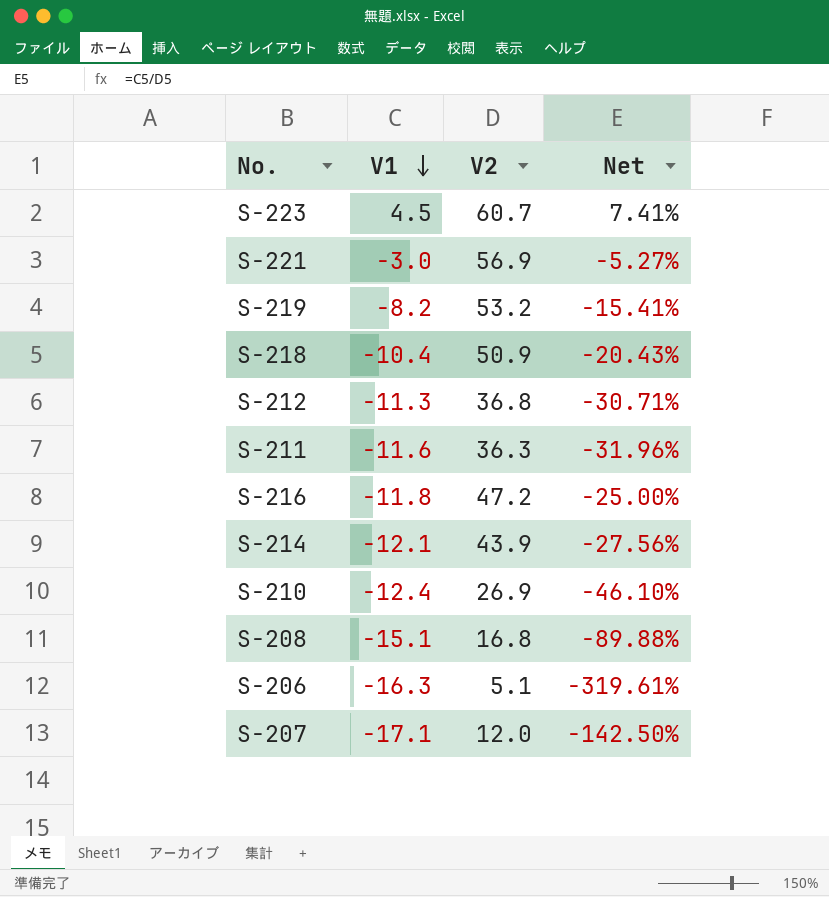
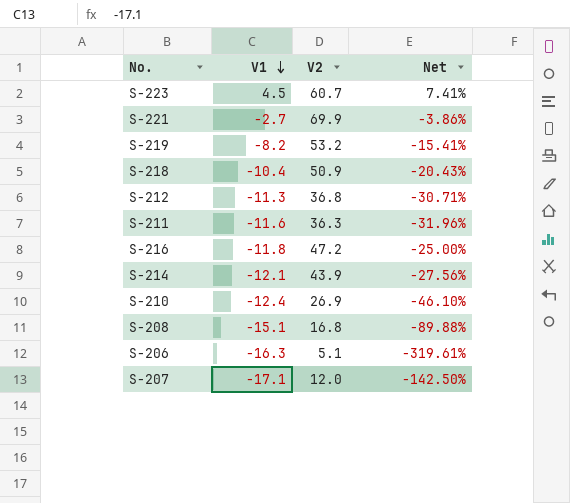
S-221 | V1: -3.0 -> -2.7
S-221 | V2: 56.9 -> 69.9
S-221 | Net: -5.27% -> -3.86%

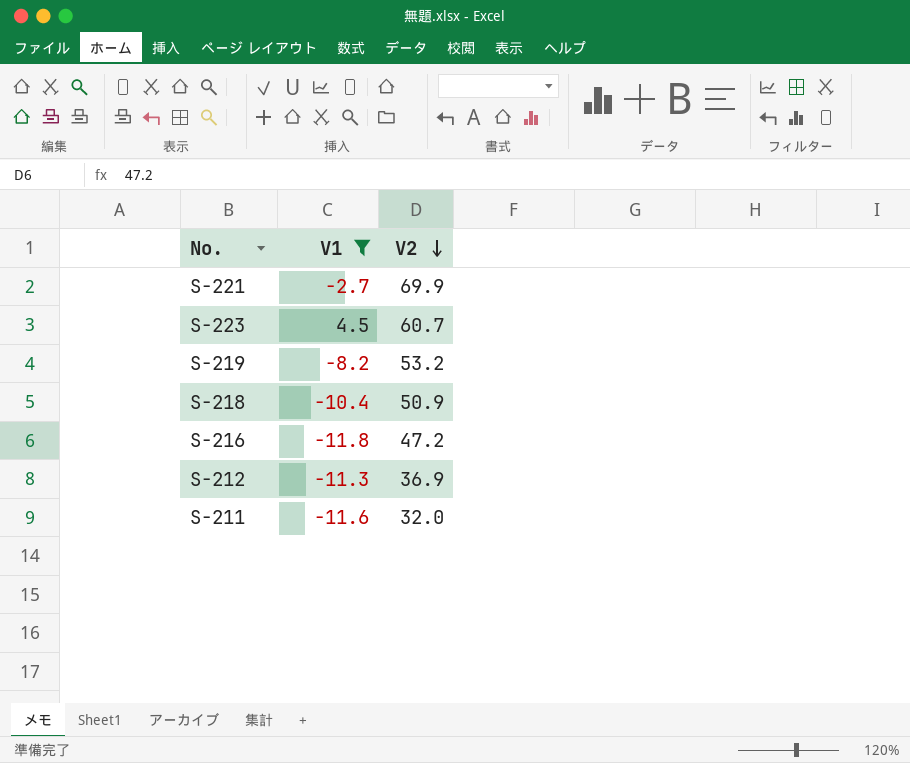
filter: none -> V1 >= -11.8
row order: V1 descending -> V2 descending
column Net | formula: [V1] / [V2] -> none
S-212 | V2: 36.8 -> 36.9
S-211 | V2: 36.3 -> 32.0

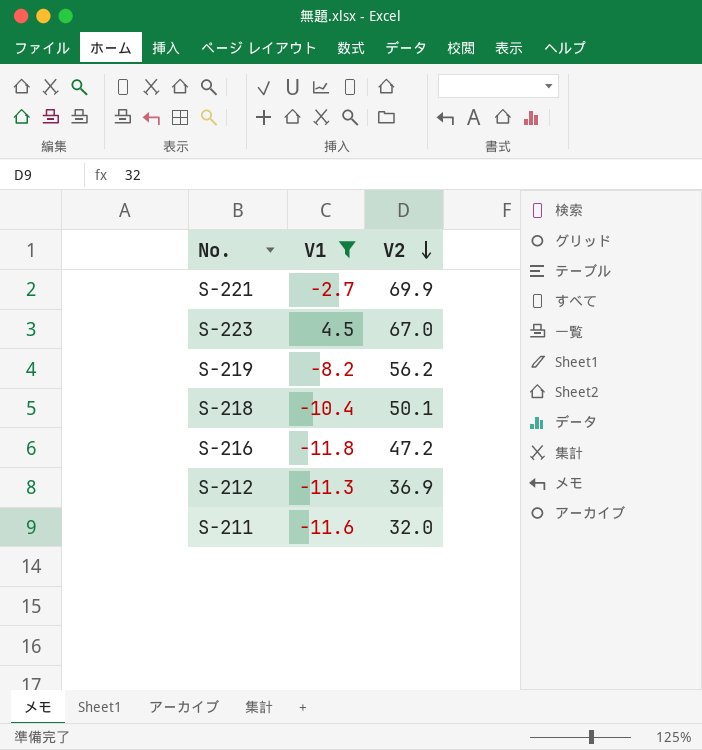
S-223 | V2: 60.7 -> 67.0
S-219 | V2: 53.2 -> 56.2
S-218 | V2: 50.9 -> 50.1

